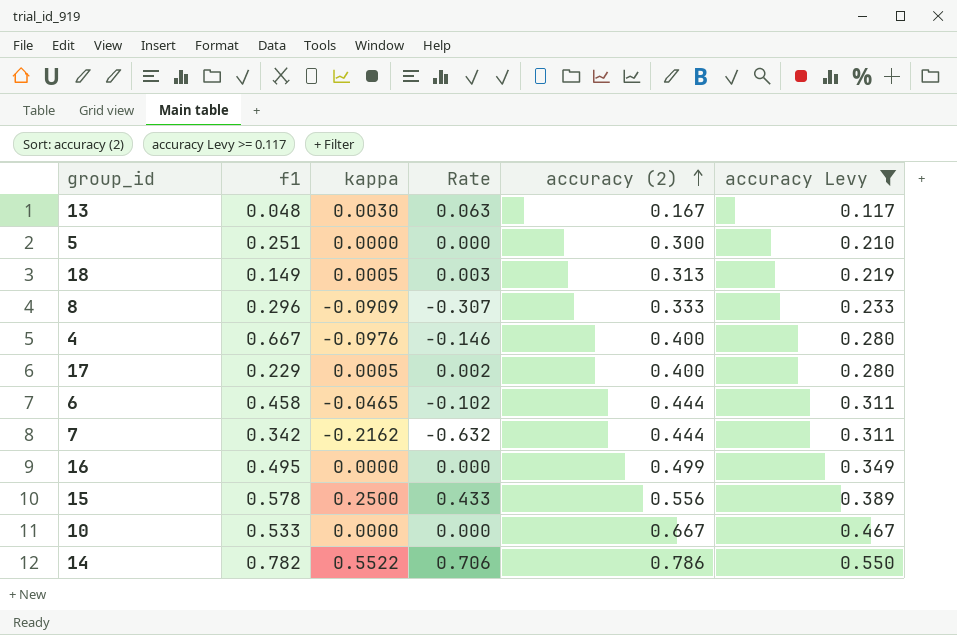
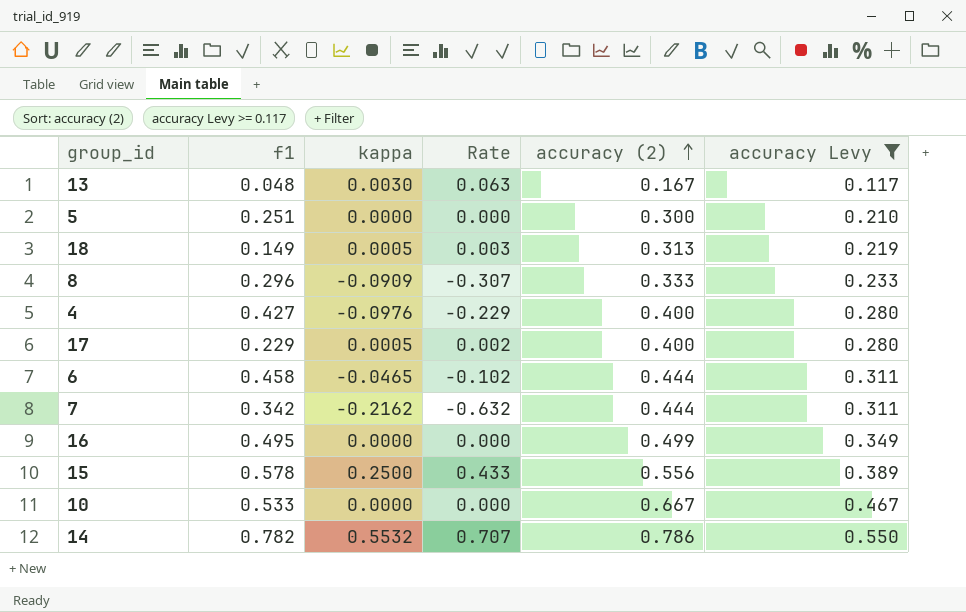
4 | f1: 0.667 -> 0.427
4 | Rate: -0.146 -> -0.229
14 | kappa: 0.5522 -> 0.5532
14 | Rate: 0.706 -> 0.707

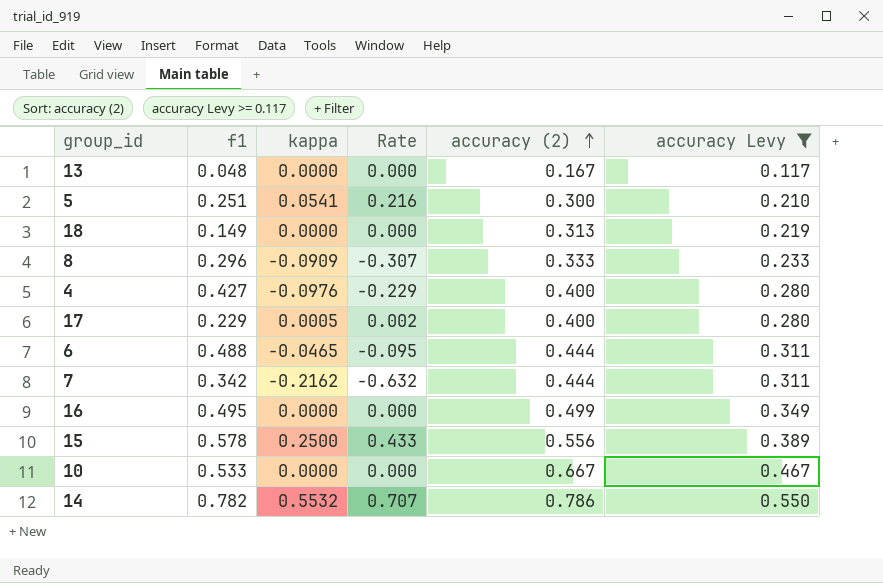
13 | kappa: 0.0030 -> 0.0000
13 | Rate: 0.063 -> 0.000
5 | kappa: 0.0000 -> 0.0541
5 | Rate: 0.000 -> 0.216
18 | kappa: 0.0005 -> 0.0000
18 | Rate: 0.003 -> 0.000
6 | f1: 0.458 -> 0.488
6 | Rate: -0.102 -> -0.095

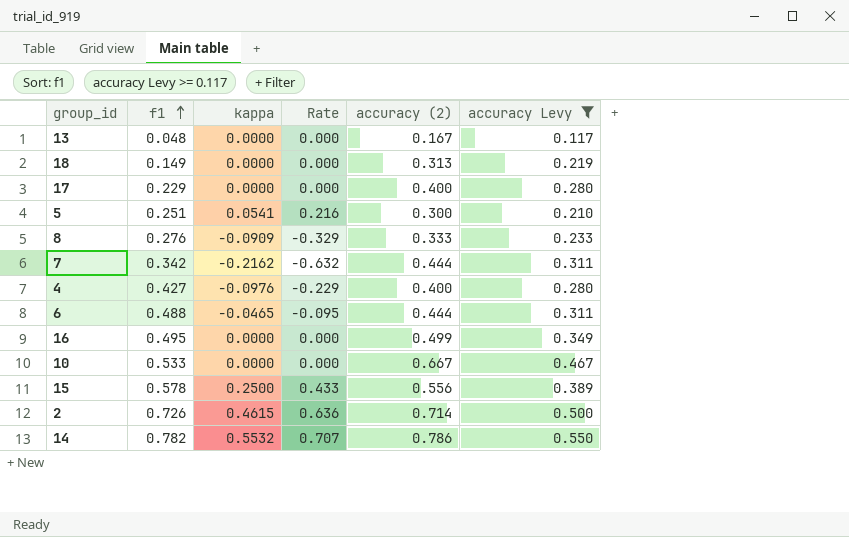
row order: accuracy (2) ascending -> f1 ascending
17 | kappa: 0.0005 -> 0.0000
17 | Rate: 0.002 -> 0.000
8 | f1: 0.296 -> 0.276
8 | Rate: -0.307 -> -0.329
row 2: none -> 0.726 | 0.4615 | 0.636 | 0.714 | 0.500

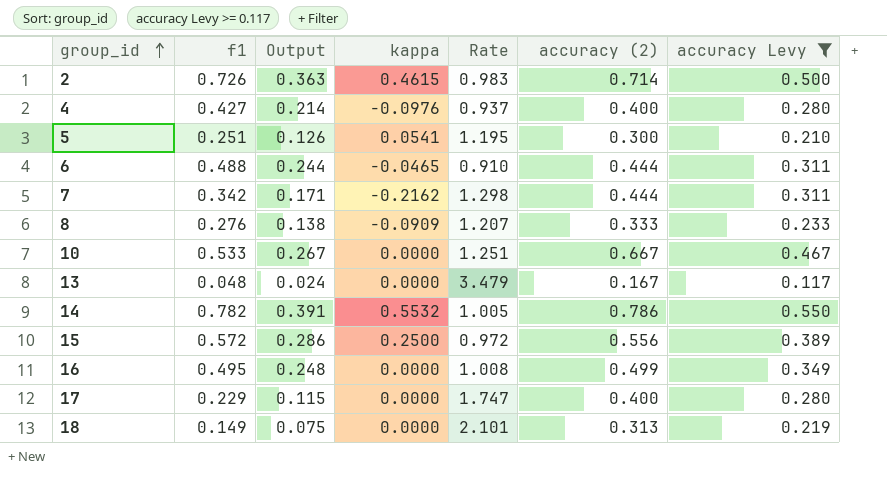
row order: f1 ascending -> group_id ascending
column Output | formula: none -> [f1] * 0.5
column Rate | formula: [kappa] / [f1] -> [accuracy (2)] / [f1]
15 | f1: 0.578 -> 0.572

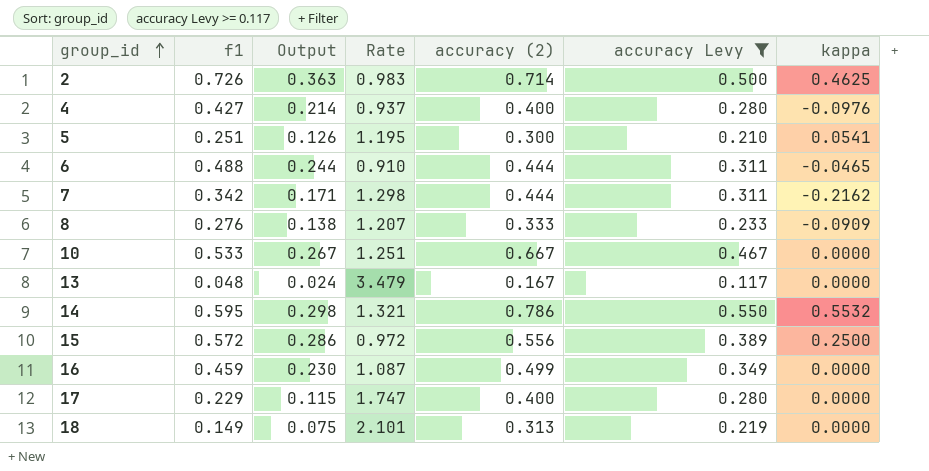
column kappa | position: 4 -> 7
2 | kappa: 0.4615 -> 0.4625
14 | f1: 0.782 -> 0.595
14 | Output: 0.391 -> 0.298
14 | Rate: 1.005 -> 1.321
16 | f1: 0.495 -> 0.459
16 | Output: 0.248 -> 0.230
16 | Rate: 1.008 -> 1.087

